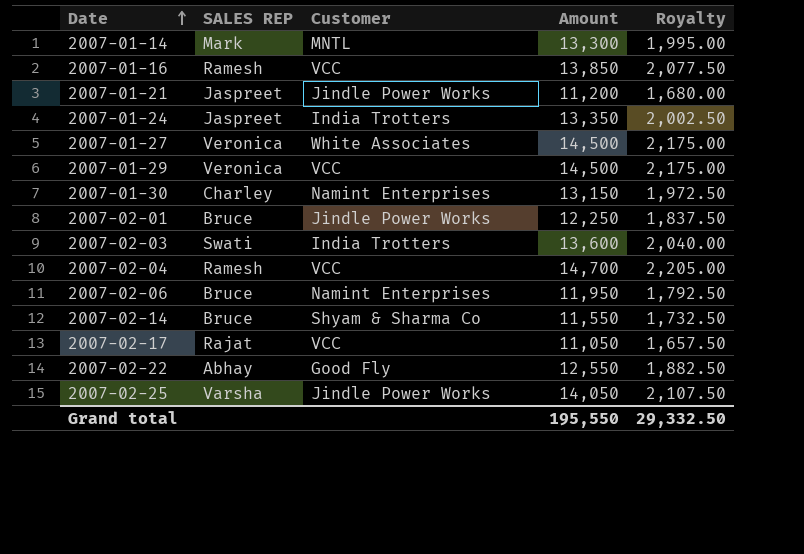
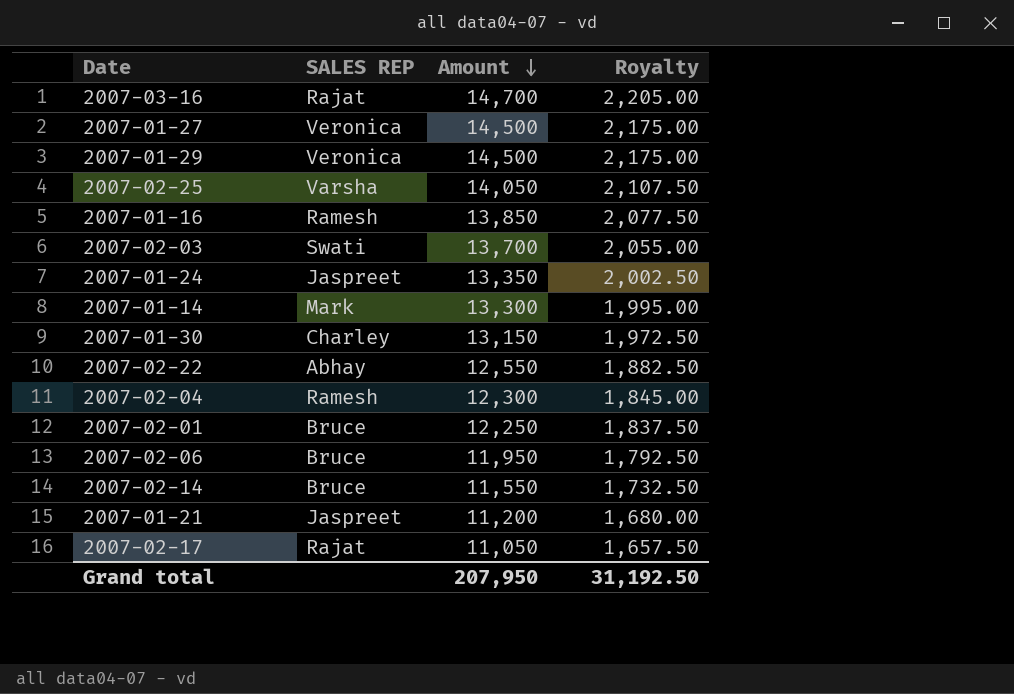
row order: Date ascending -> Amount descending
column Customer | position: 3 -> none
row 2007-03-16: none -> Rajat | 14,700 | 2,205.00
2007-02-03 | Amount: 13,600 -> 13,700
2007-02-03 | Royalty: 2,040.00 -> 2,055.00
2007-02-04 | Amount: 14,700 -> 12,300
2007-02-04 | Royalty: 2,205.00 -> 1,845.00
Grand total | Amount: 195,550 -> 207,950
Grand total | Royalty: 29,332.50 -> 31,192.50

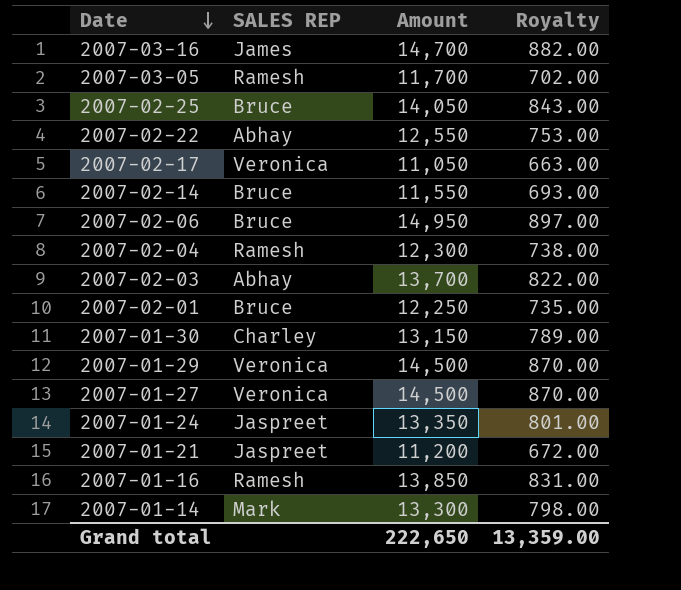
row order: Amount descending -> Date descending
column Royalty | formula: [Amount] * 0.15 -> [Amount] * 0.06
2007-03-16 | SALES REP: Rajat -> James
row 2007-03-05: none -> Ramesh | 11,700 | 702.00
2007-02-25 | SALES REP: Varsha -> Bruce
2007-02-17 | SALES REP: Rajat -> Veronica
2007-02-06 | Amount: 11,950 -> 14,950
2007-02-03 | SALES REP: Swati -> Abhay
Grand total | Amount: 207,950 -> 222,650
Grand total | Royalty: 31,192.50 -> 13,359.00

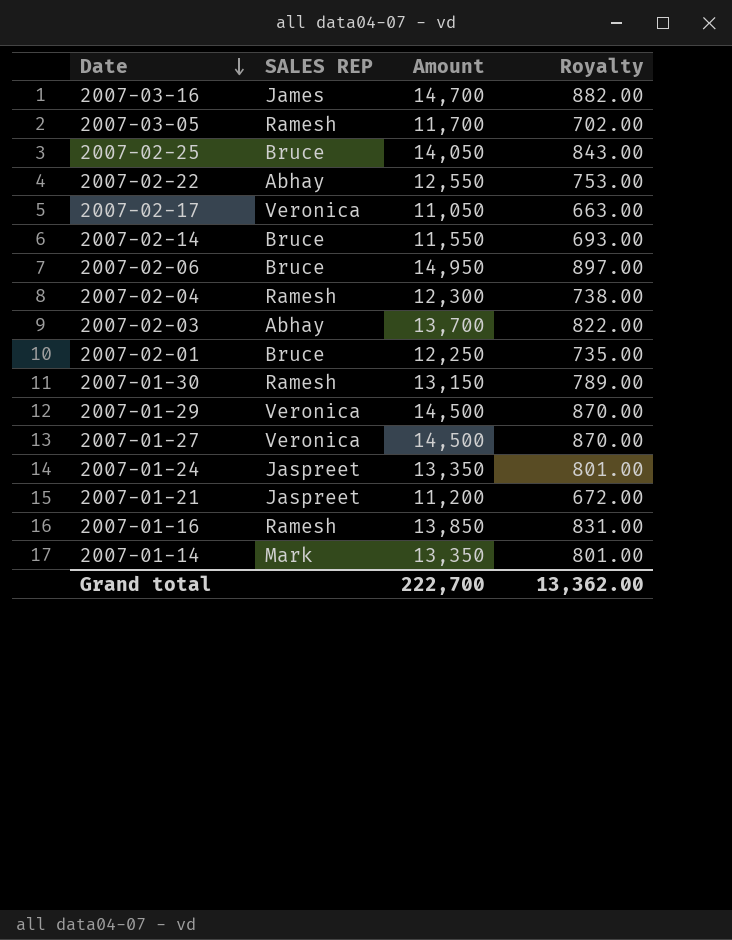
2007-01-30 | SALES REP: Charley -> Ramesh
2007-01-14 | Amount: 13,300 -> 13,350
2007-01-14 | Royalty: 798.00 -> 801.00
Grand total | Amount: 222,650 -> 222,700
Grand total | Royalty: 13,359.00 -> 13,362.00

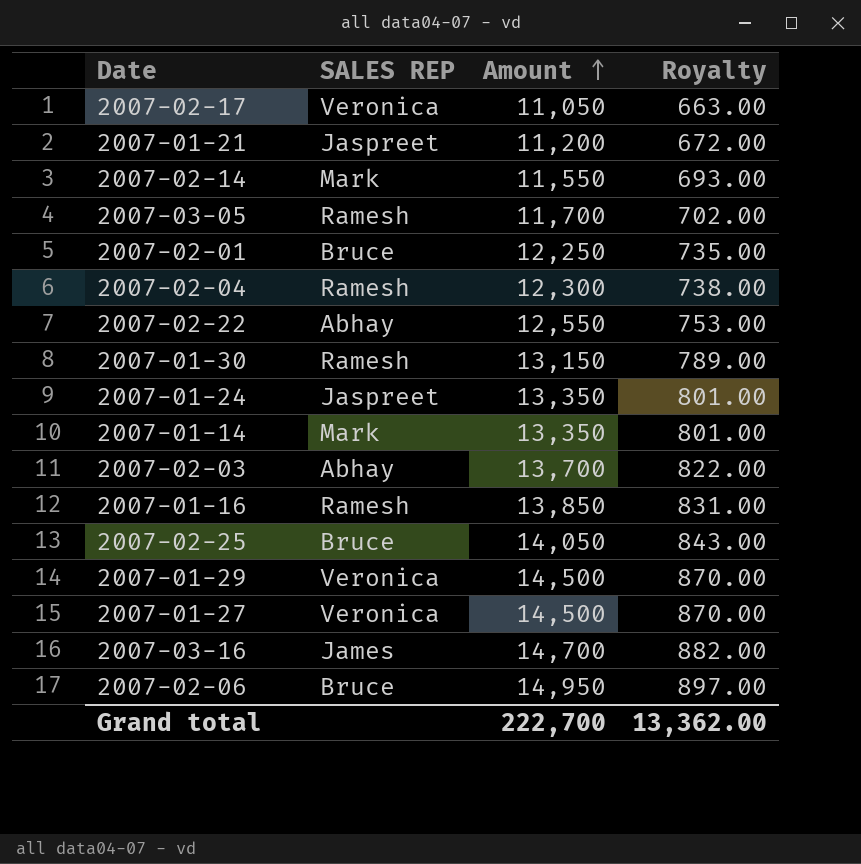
row order: Date descending -> Amount ascending
2007-02-14 | SALES REP: Bruce -> Mark

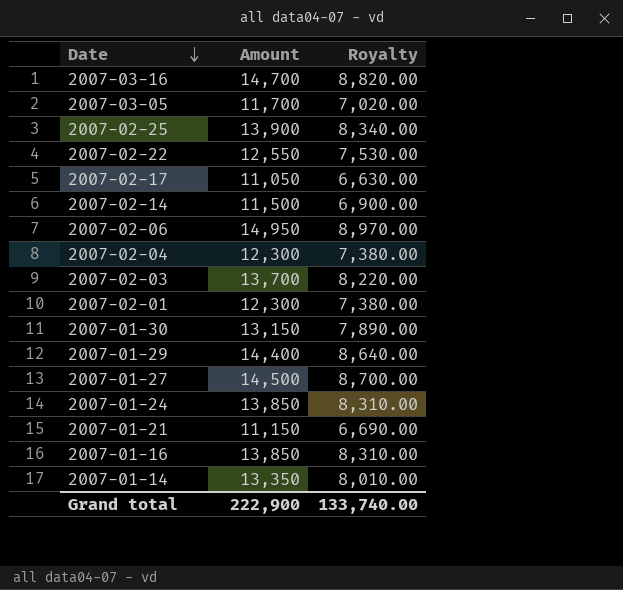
row order: Amount ascending -> Date descending
column SALES REP | position: 2 -> none
column Royalty | formula: [Amount] * 0.06 -> [Amount] * 0.6
2007-02-25 | Amount: 14,050 -> 13,900
2007-02-14 | Amount: 11,550 -> 11,500
2007-02-01 | Amount: 12,250 -> 12,300
2007-01-29 | Amount: 14,500 -> 14,400
2007-01-24 | Amount: 13,350 -> 13,850
2007-01-21 | Amount: 11,200 -> 11,150
Grand total | Amount: 222,700 -> 222,900
Grand total | Royalty: 13,362.00 -> 133,740.00

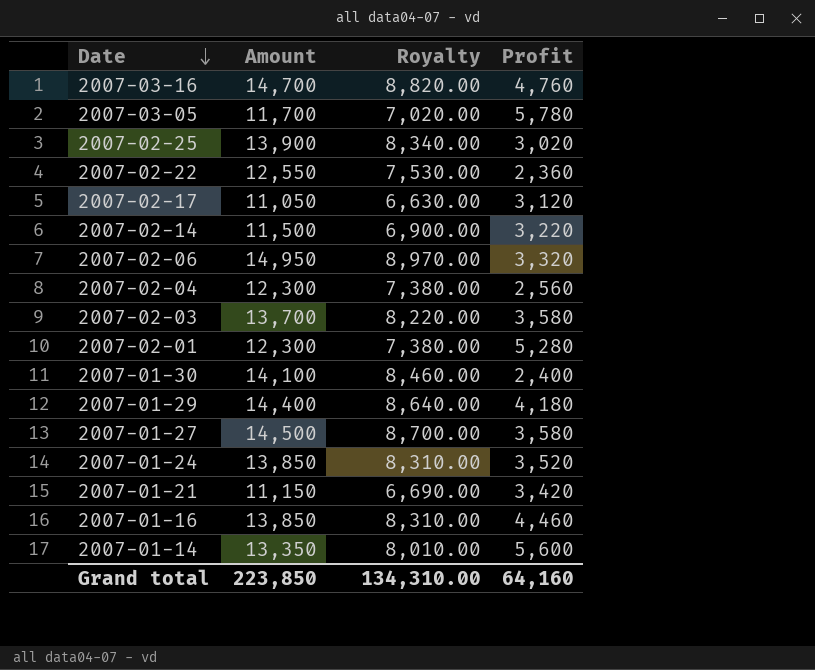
column Profit | position: none -> 4
2007-01-30 | Amount: 13,150 -> 14,100
2007-01-30 | Royalty: 7,890.00 -> 8,460.00
Grand total | Amount: 222,900 -> 223,850
Grand total | Royalty: 133,740.00 -> 134,310.00

